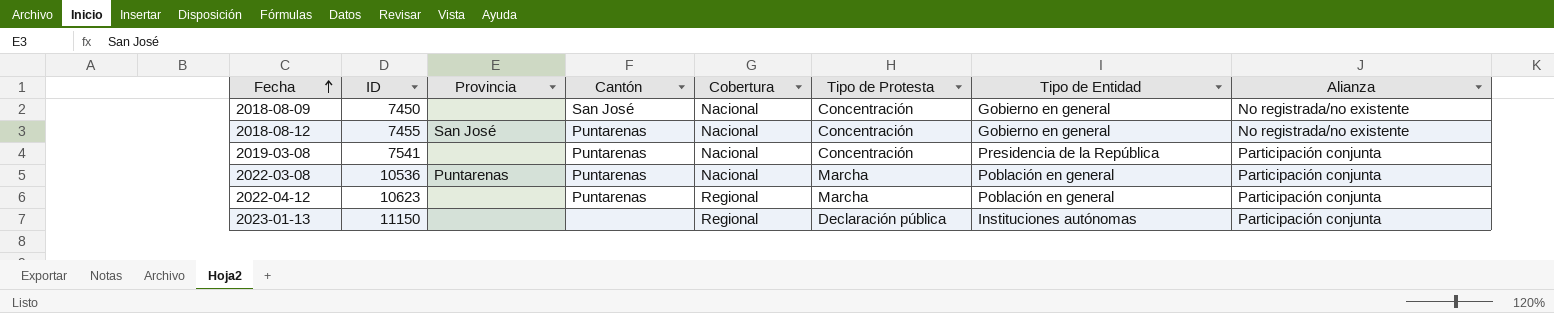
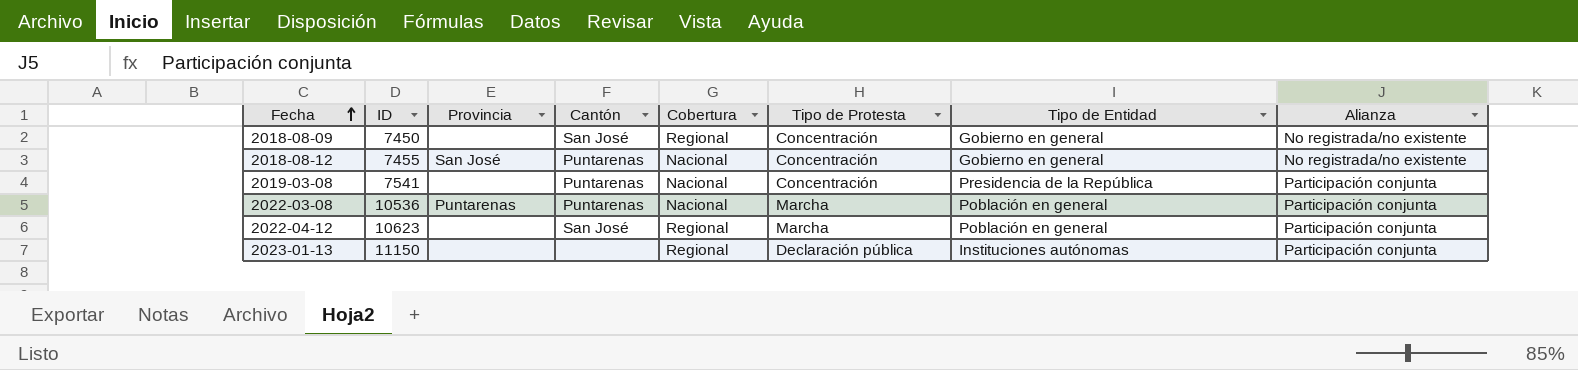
2018-08-09 | Cobertura: Nacional -> Regional
2022-04-12 | Cantón: Puntarenas -> San José

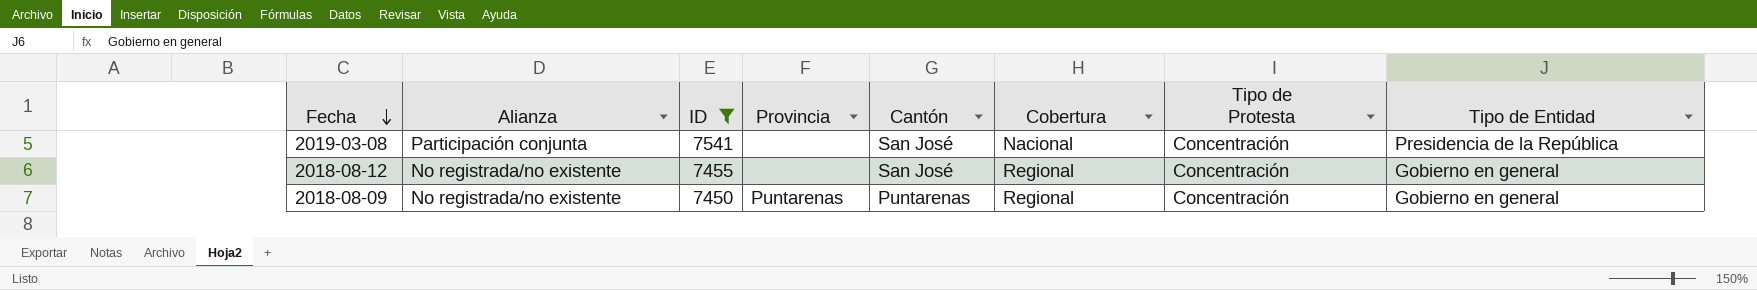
filter: none -> ID <= 7541
row order: Fecha ascending -> Fecha descending
column Alianza | position: 8 -> 2
2019-03-08 | Cantón: Puntarenas -> San José
2018-08-12 | Provincia: San José -> none
2018-08-12 | Cantón: Puntarenas -> San José
2018-08-12 | Cobertura: Nacional -> Regional
2018-08-09 | Provincia: none -> Puntarenas
2018-08-09 | Cantón: San José -> Puntarenas

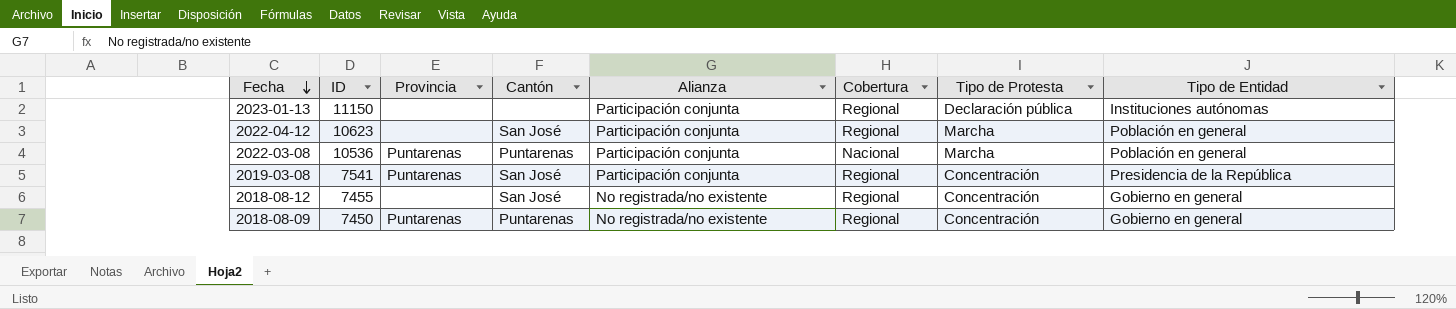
filter: ID <= 7541 -> none
column Alianza | position: 2 -> 5
2019-03-08 | Provincia: none -> Puntarenas
2019-03-08 | Cobertura: Nacional -> Regional

